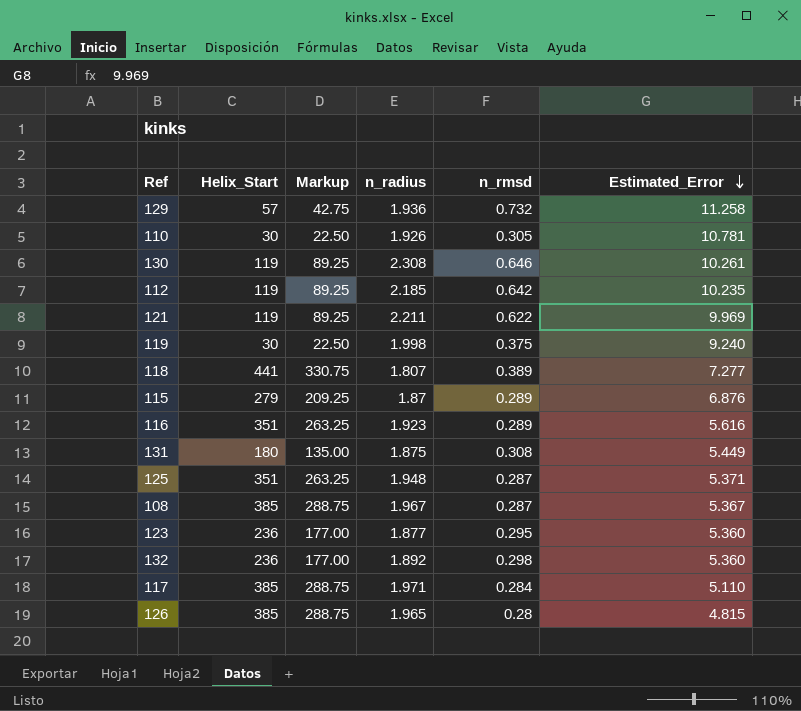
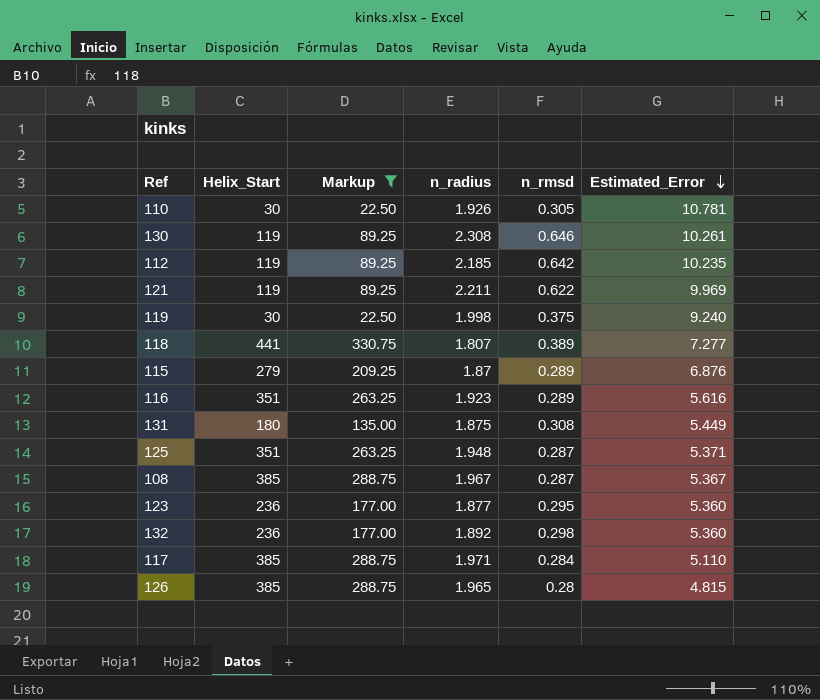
filter: none -> Markup != 42.75

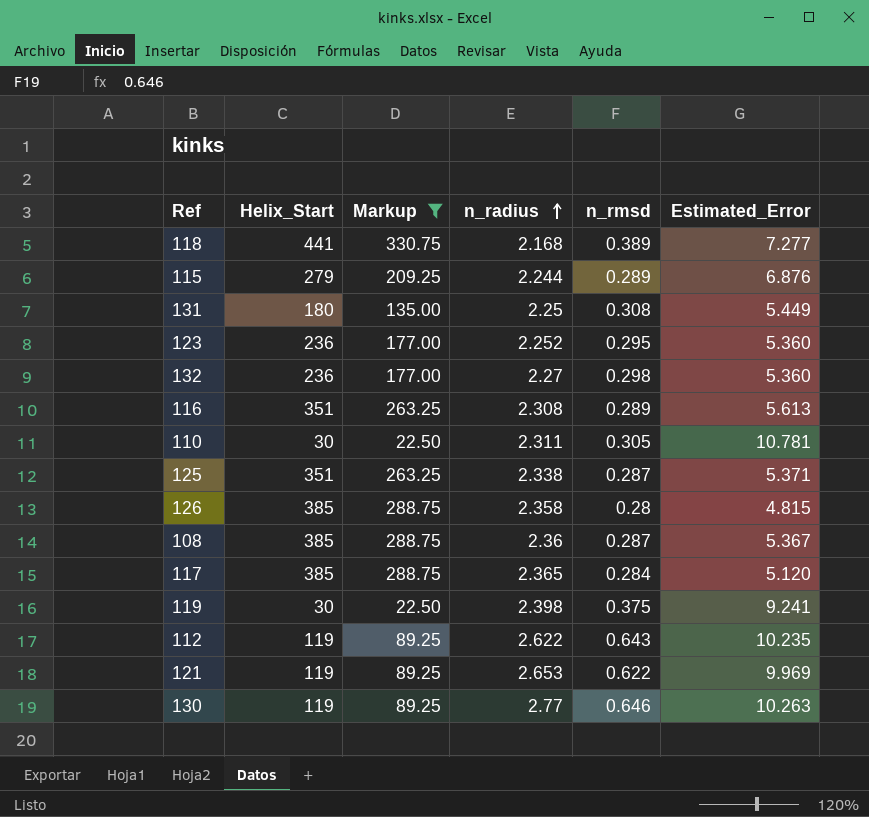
row order: Estimated_Error descending -> n_radius ascending
118 | n_radius: 1.807 -> 2.168
115 | n_radius: 1.87 -> 2.244
131 | n_radius: 1.875 -> 2.25
123 | n_radius: 1.877 -> 2.252
132 | n_radius: 1.892 -> 2.27
116 | n_radius: 1.923 -> 2.308
116 | Estimated_Error: 5.616 -> 5.613
110 | n_radius: 1.926 -> 2.311
125 | n_radius: 1.948 -> 2.338
126 | n_radius: 1.965 -> 2.358
108 | n_radius: 1.967 -> 2.36
117 | n_radius: 1.971 -> 2.365
117 | Estimated_Error: 5.110 -> 5.120
119 | n_radius: 1.998 -> 2.398
119 | Estimated_Error: 9.240 -> 9.241
112 | n_radius: 2.185 -> 2.622
112 | n_rmsd: 0.642 -> 0.643
121 | n_radius: 2.211 -> 2.653
130 | n_radius: 2.308 -> 2.77
130 | Estimated_Error: 10.261 -> 10.263

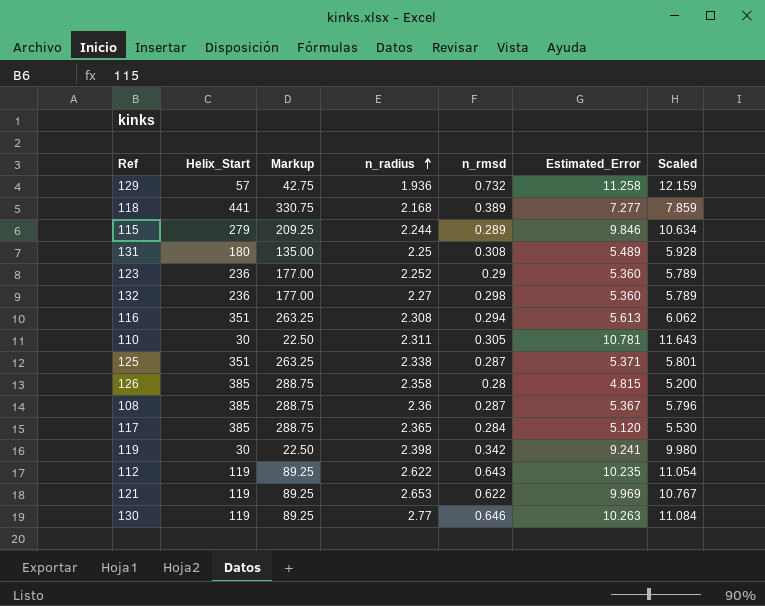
filter: Markup != 42.75 -> none
column Scaled | formula: none -> [Estimated_Error] * 1.08
115 | Estimated_Error: 6.876 -> 9.846
131 | Estimated_Error: 5.449 -> 5.489
123 | n_rmsd: 0.295 -> 0.29
116 | n_rmsd: 0.289 -> 0.294
119 | n_rmsd: 0.375 -> 0.342

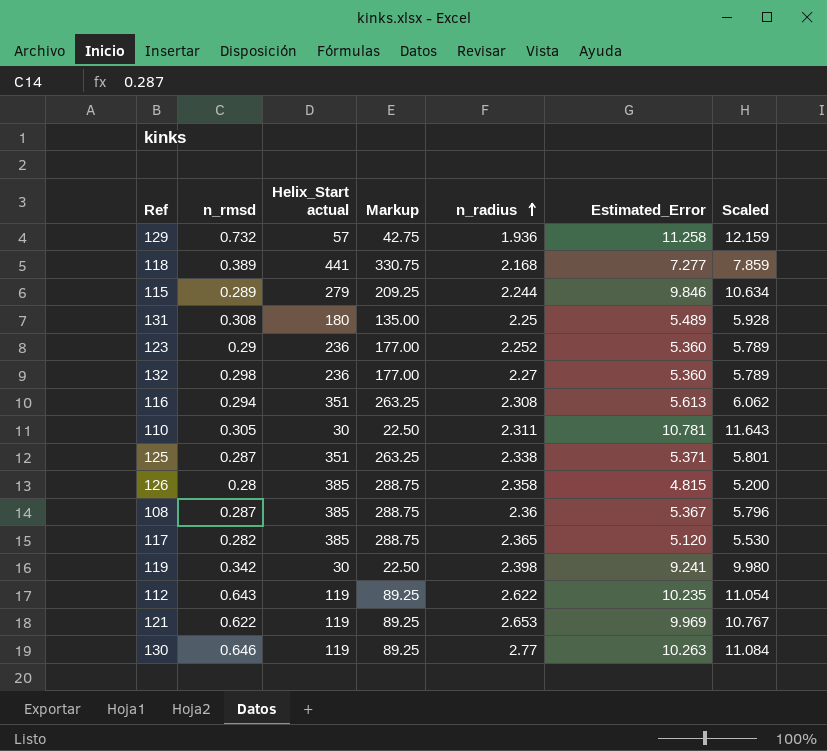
column n_rmsd | position: 5 -> 2
column name: Helix_Start -> Helix_Start actual
117 | n_rmsd: 0.284 -> 0.282

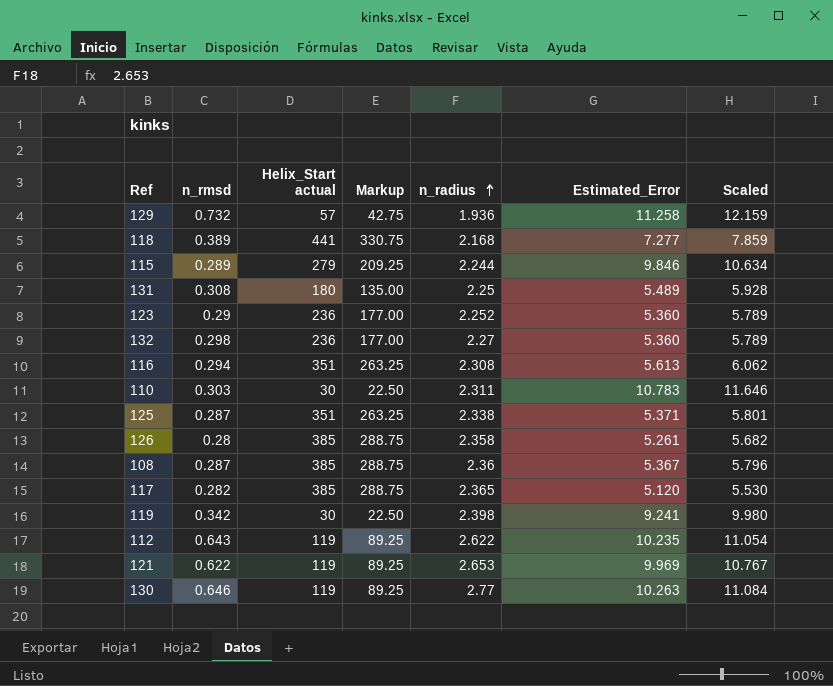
110 | n_rmsd: 0.305 -> 0.303
110 | Estimated_Error: 10.781 -> 10.783
110 | Scaled: 11.643 -> 11.646
126 | Estimated_Error: 4.815 -> 5.261
126 | Scaled: 5.200 -> 5.682

